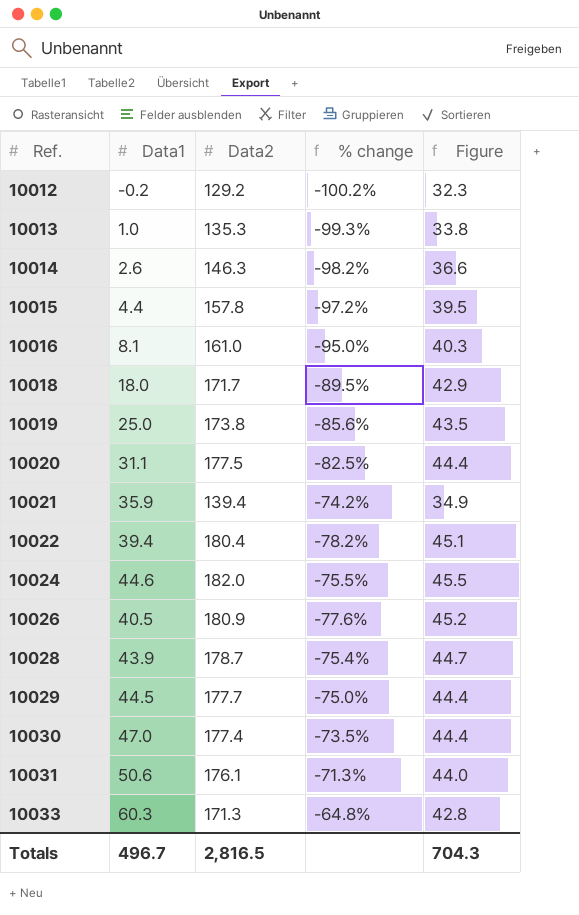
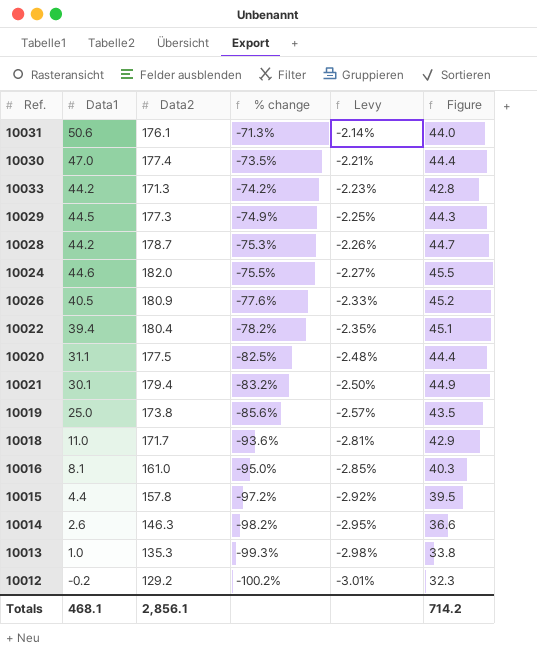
row order: Ref. ascending -> % change descending
column Levy | formula: none -> [% change] * 0.03
10033 | Data1: 60.3 -> 44.2
10033 | % change: -64.8% -> -74.2%
10029 | Data2: 177.7 -> 177.3
10029 | % change: -75.0% -> -74.9%
10029 | Figure: 44.4 -> 44.3
10028 | Data1: 43.9 -> 44.2
10028 | % change: -75.4% -> -75.3%
10021 | Data1: 35.9 -> 30.1
10021 | Data2: 139.4 -> 179.4
10021 | % change: -74.2% -> -83.2%
10021 | Figure: 34.9 -> 44.9
10018 | Data1: 18.0 -> 11.0
10018 | % change: -89.5% -> -93.6%
Totals | Data1: 496.7 -> 468.1
Totals | Data2: 2,816.5 -> 2,856.1
Totals | Figure: 704.3 -> 714.2

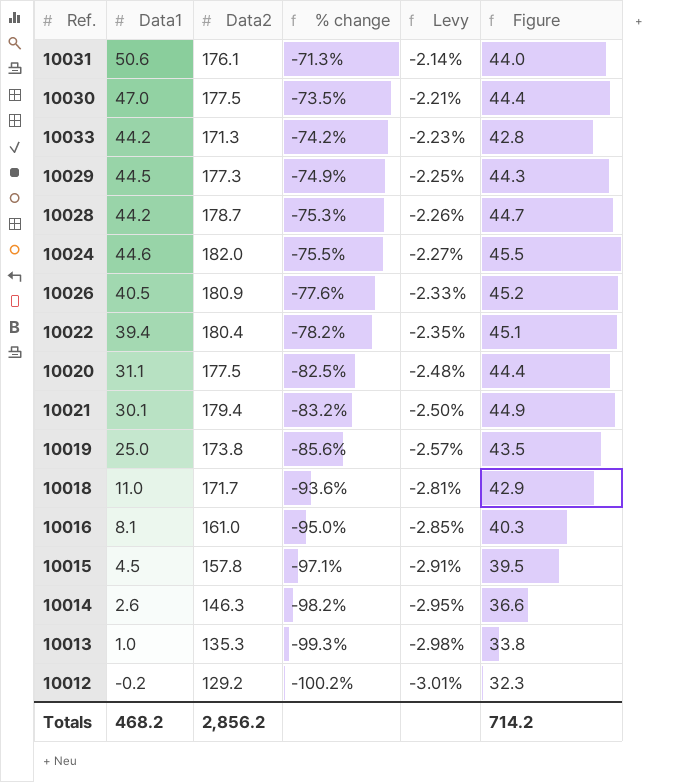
10030 | Data2: 177.4 -> 177.5
10015 | Data1: 4.4 -> 4.5
10015 | % change: -97.2% -> -97.1%
10015 | Levy: -2.92% -> -2.91%
Totals | Data1: 468.1 -> 468.2
Totals | Data2: 2,856.1 -> 2,856.2

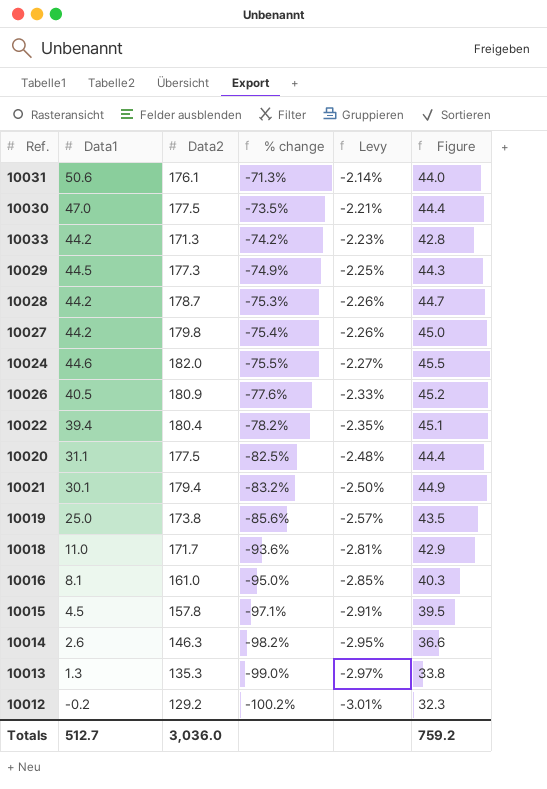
row 10027: none -> 44.2 | 179.8 | -75.4% | -2.26% | 45.0
10013 | Data1: 1.0 -> 1.3
10013 | % change: -99.3% -> -99.0%
10013 | Levy: -2.98% -> -2.97%
Totals | Data1: 468.2 -> 512.7
Totals | Data2: 2,856.2 -> 3,036.0
Totals | Figure: 714.2 -> 759.2

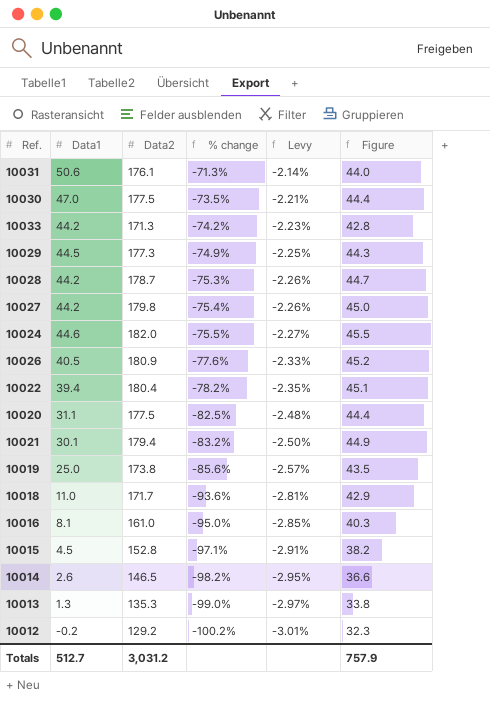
10015 | Data2: 157.8 -> 152.8
10015 | Figure: 39.5 -> 38.2
10014 | Data2: 146.3 -> 146.5
Totals | Data2: 3,036.0 -> 3,031.2
Totals | Figure: 759.2 -> 757.9

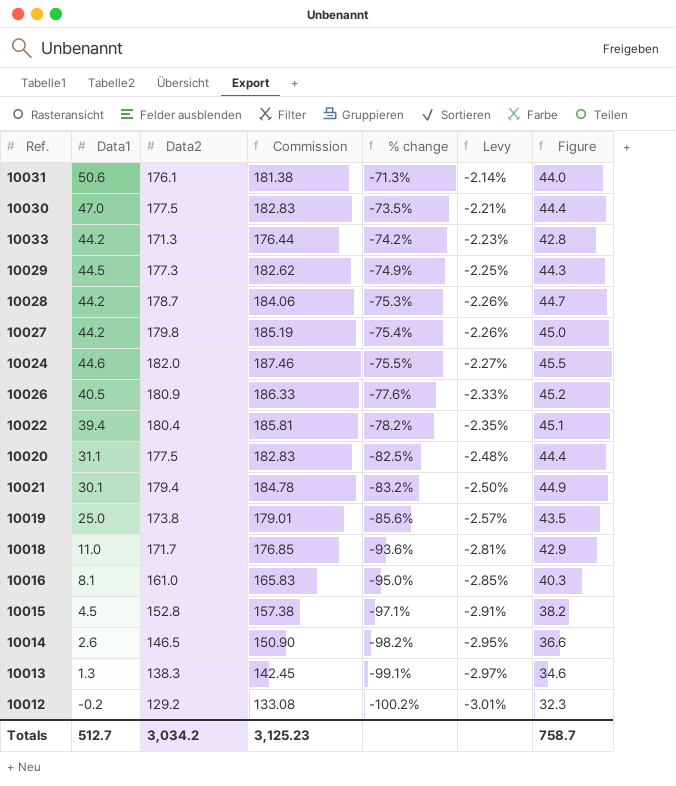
column Commission | formula: none -> [Data2] * 1.03
10013 | Data2: 135.3 -> 138.3
10013 | % change: -99.0% -> -99.1%
10013 | Figure: 33.8 -> 34.6
Totals | Data2: 3,031.2 -> 3,034.2
Totals | Figure: 757.9 -> 758.7

